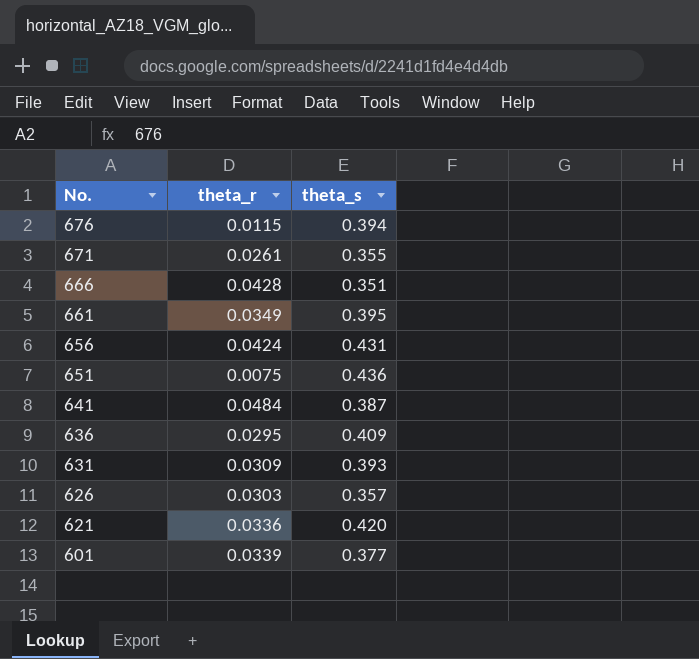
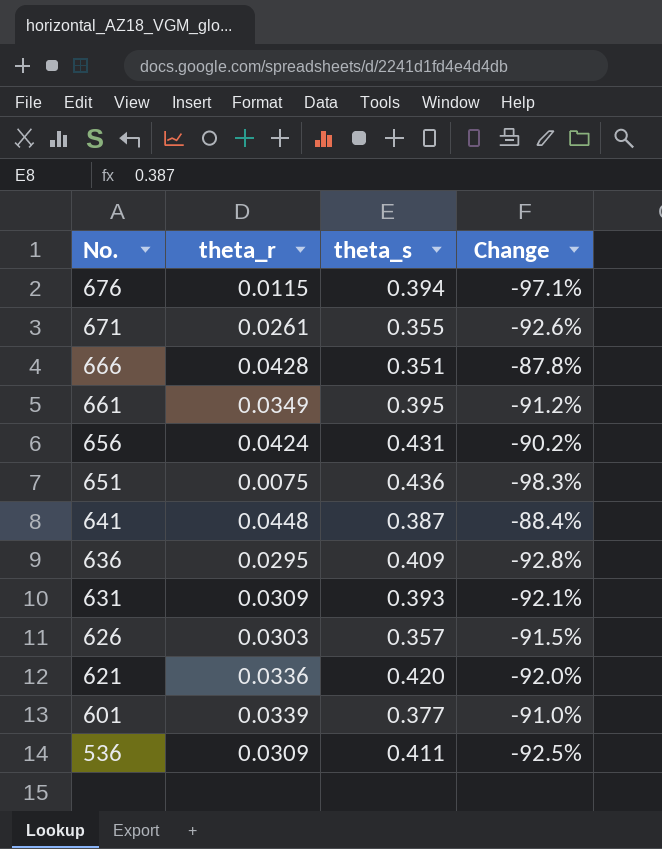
column Change | formula: none -> ([theta_r] - [theta_s]) / [theta_s]
641 | theta_r: 0.0484 -> 0.0448
row 536: none -> 0.0309 | 0.411 | -92.5%

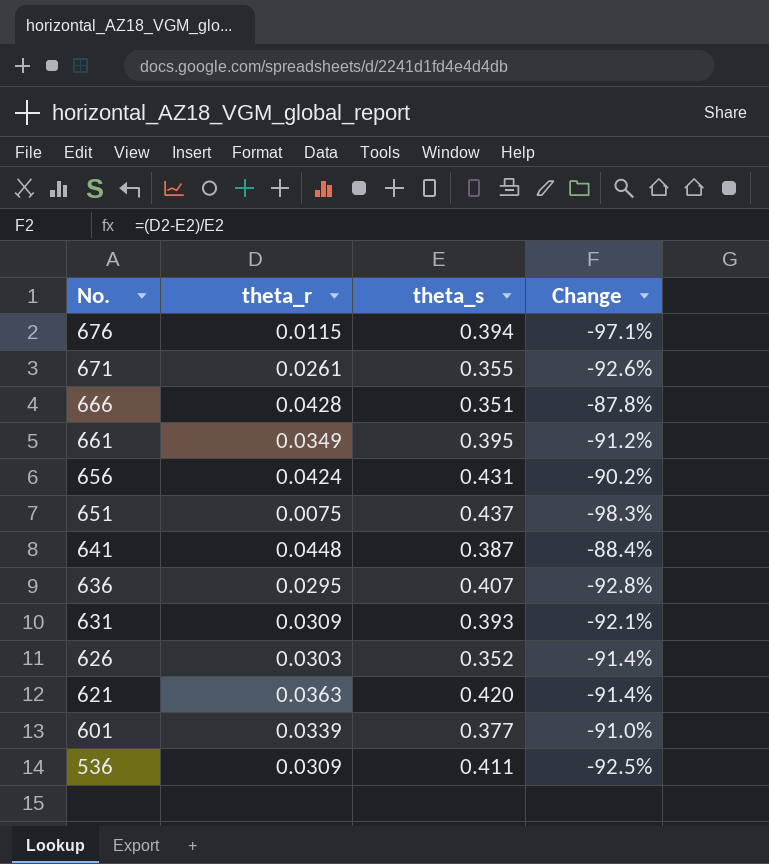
651 | theta_s: 0.436 -> 0.437
636 | theta_s: 0.409 -> 0.407
626 | theta_s: 0.357 -> 0.352
626 | Change: -91.5% -> -91.4%
621 | theta_r: 0.0336 -> 0.0363
621 | Change: -92.0% -> -91.4%

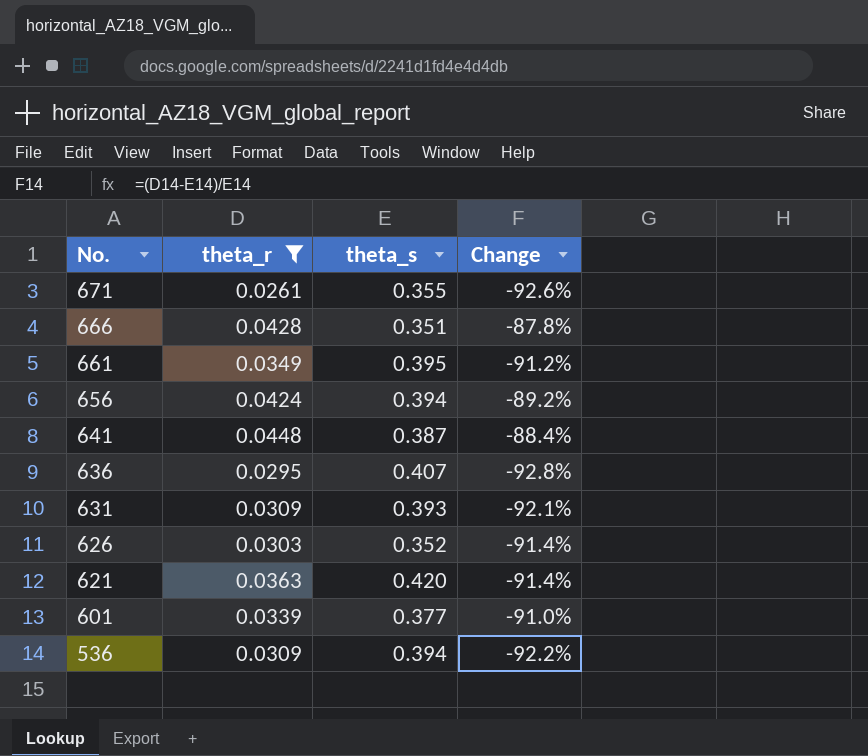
filter: none -> theta_r >= 0.0261
656 | theta_s: 0.431 -> 0.394
656 | Change: -90.2% -> -89.2%
536 | theta_s: 0.411 -> 0.394
536 | Change: -92.5% -> -92.2%

